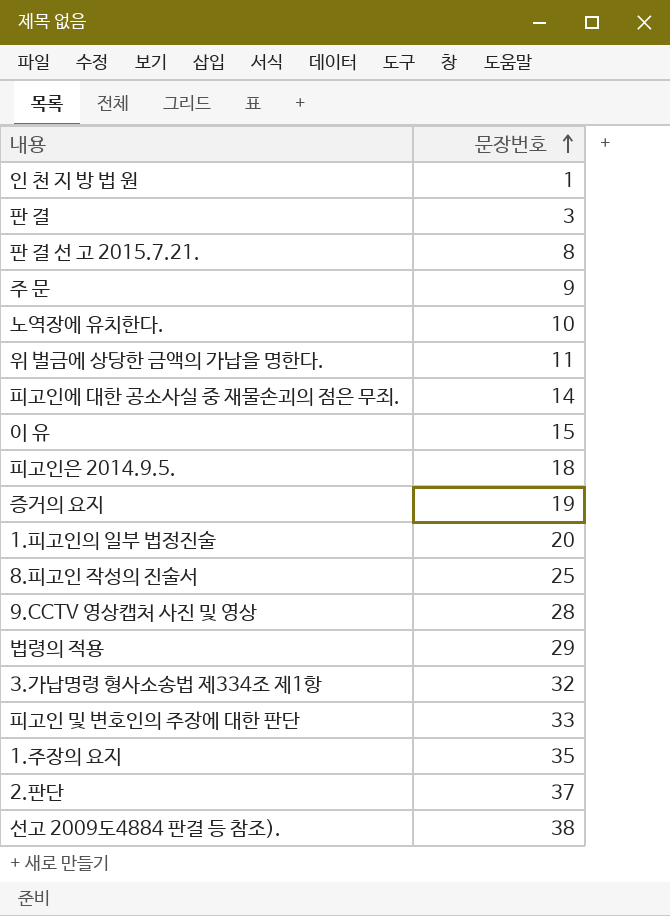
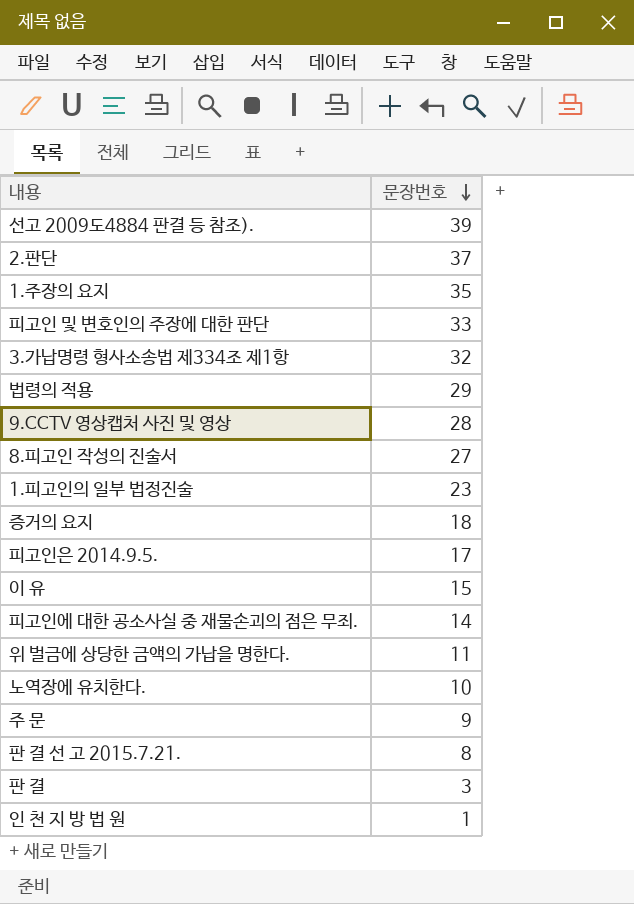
row order: 문장번호 ascending -> 문장번호 descending
선고 2009도4884 판결 등 참조). | 문장번호: 38 -> 39
8.피고인 작성의 진술서 | 문장번호: 25 -> 27
1.피고인의 일부 법정진술 | 문장번호: 20 -> 23
증거의 요지 | 문장번호: 19 -> 18
피고인은 2014.9.5. | 문장번호: 18 -> 17

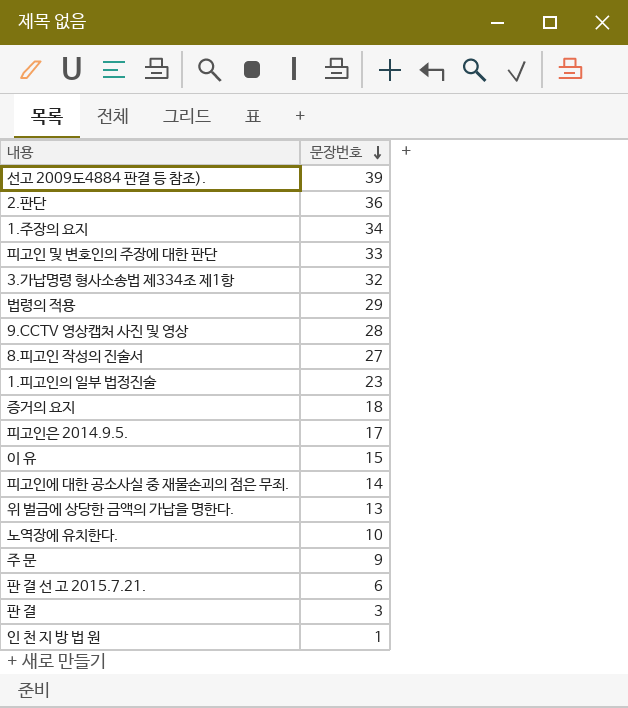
2.판단 | 문장번호: 37 -> 36
1.주장의 요지 | 문장번호: 35 -> 34
위 벌금에 상당한 금액의 가납을 명한다. | 문장번호: 11 -> 13
판 결 선 고 2015.7.21. | 문장번호: 8 -> 6

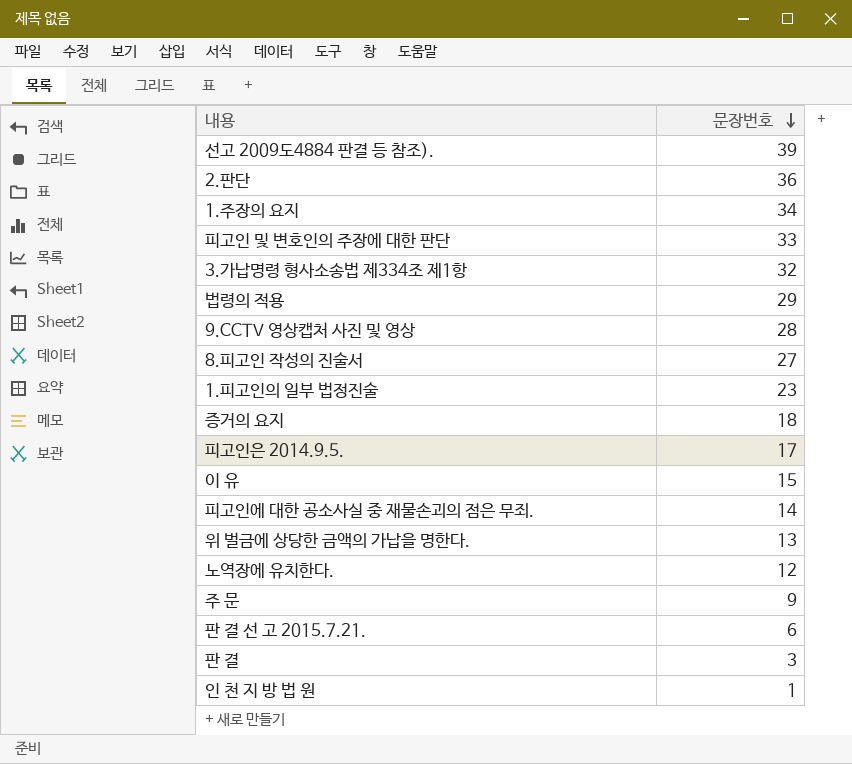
노역장에 유치한다. | 문장번호: 10 -> 12

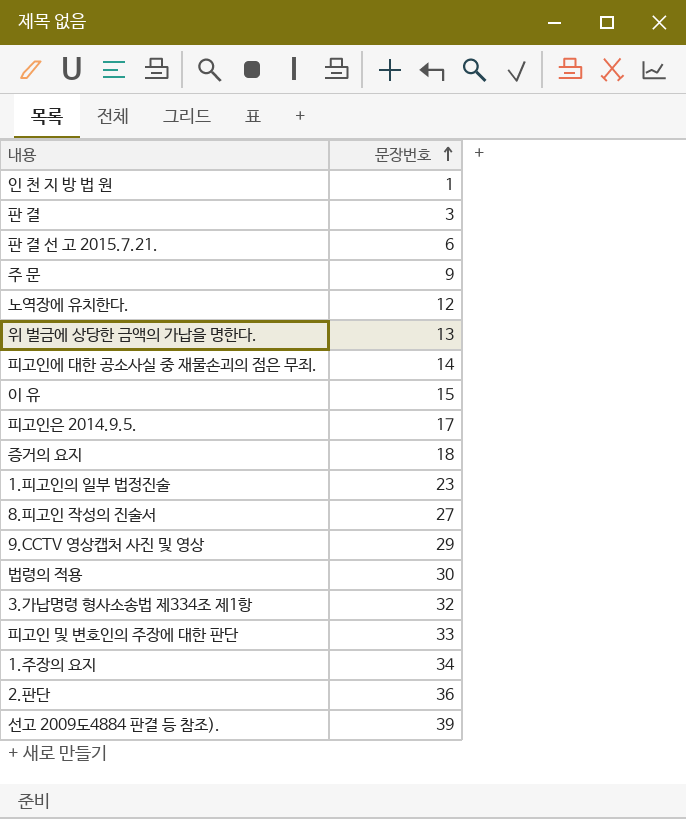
row order: 문장번호 descending -> 문장번호 ascending
9.CCTV 영상캡처 사진 및 영상 | 문장번호: 28 -> 29
법령의 적용 | 문장번호: 29 -> 30

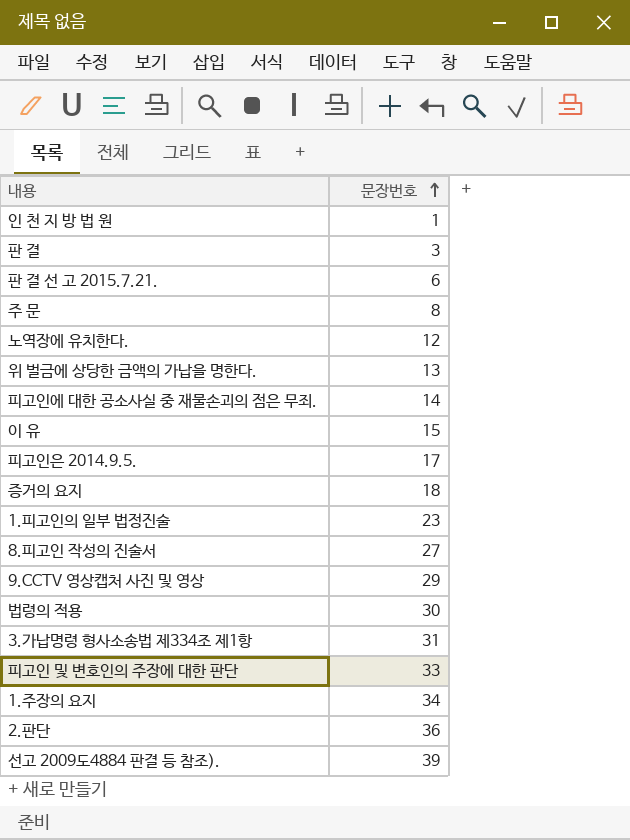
주 문 | 문장번호: 9 -> 8
3.가납명령 형사소송법 제334조 제1항 | 문장번호: 32 -> 31

